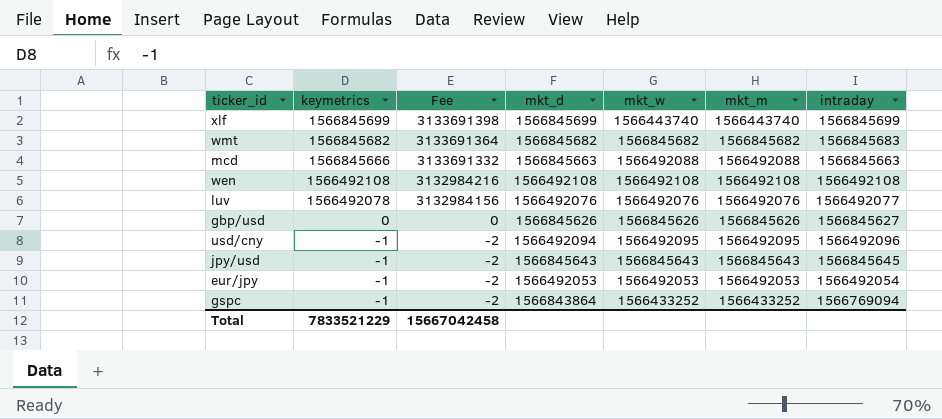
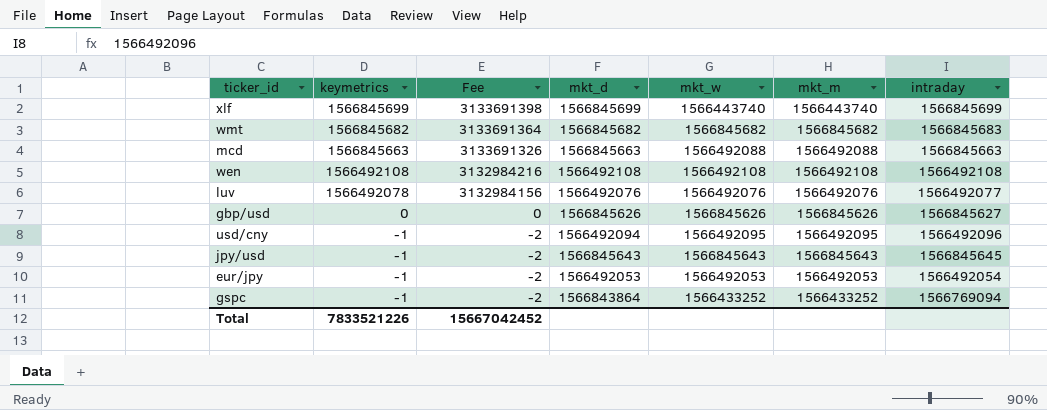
mcd | keymetrics: 1566845666 -> 1566845663
mcd | Fee: 3133691332 -> 3133691326
Total | keymetrics: 7833521229 -> 7833521226
Total | Fee: 15667042458 -> 15667042452

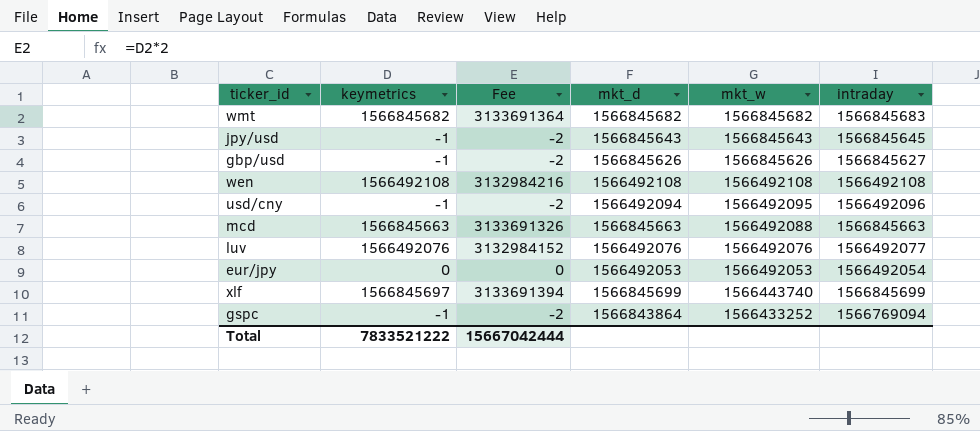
row order: keymetrics descending -> mkt_w descending
column mkt_m | position: 6 -> none
gbp/usd | keymetrics: 0 -> -1
gbp/usd | Fee: 0 -> -2
luv | keymetrics: 1566492078 -> 1566492076
luv | Fee: 3132984156 -> 3132984152
eur/jpy | keymetrics: -1 -> 0
eur/jpy | Fee: -2 -> 0
xlf | keymetrics: 1566845699 -> 1566845697
xlf | Fee: 3133691398 -> 3133691394
Total | keymetrics: 7833521226 -> 7833521222
Total | Fee: 15667042452 -> 15667042444

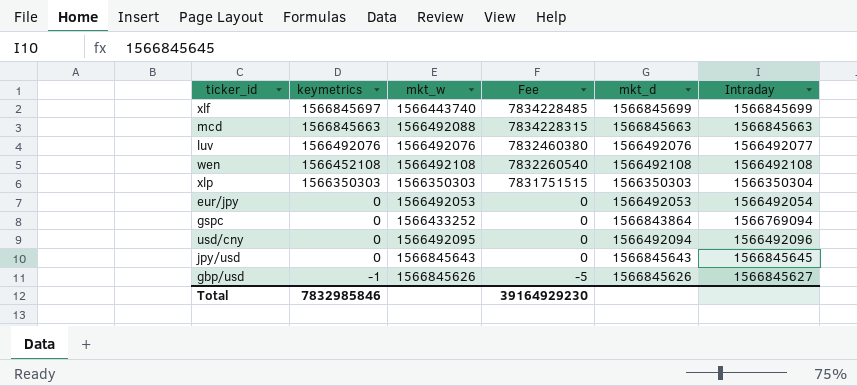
row order: mkt_w descending -> keymetrics descending
column mkt_w | position: 5 -> 3
column Fee | formula: [keymetrics] * 2 -> [keymetrics] * 5
column name: intraday -> Intraday
row wmt: 1566845682 | 3133691364 | 1566845682 | 1566845682 | 1566845683 -> none
wen | keymetrics: 1566492108 -> 1566452108
row xlp: none -> 1566350303 | 1566350303 | 7831751515 | 1566350303 | 1566350304
gspc | keymetrics: -1 -> 0
usd/cny | keymetrics: -1 -> 0
jpy/usd | keymetrics: -1 -> 0
Total | keymetrics: 7833521222 -> 7832985846
Total | Fee: 15667042444 -> 39164929230

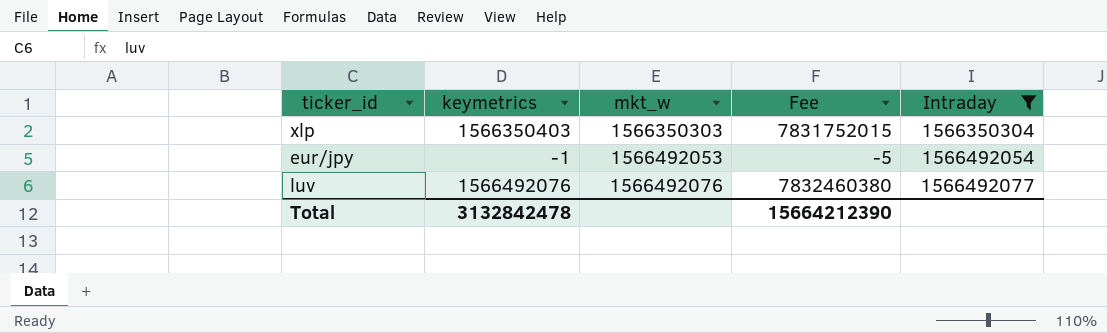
filter: none -> Intraday <= 1566492077
row order: keymetrics descending -> mkt_w ascending
column mkt_d | position: 5 -> none
xlp | keymetrics: 1566350303 -> 1566350403
xlp | Fee: 7831751515 -> 7831752015
eur/jpy | keymetrics: 0 -> -1
eur/jpy | Fee: 0 -> -5
Total | keymetrics: 7832985846 -> 3132842478
Total | Fee: 39164929230 -> 15664212390

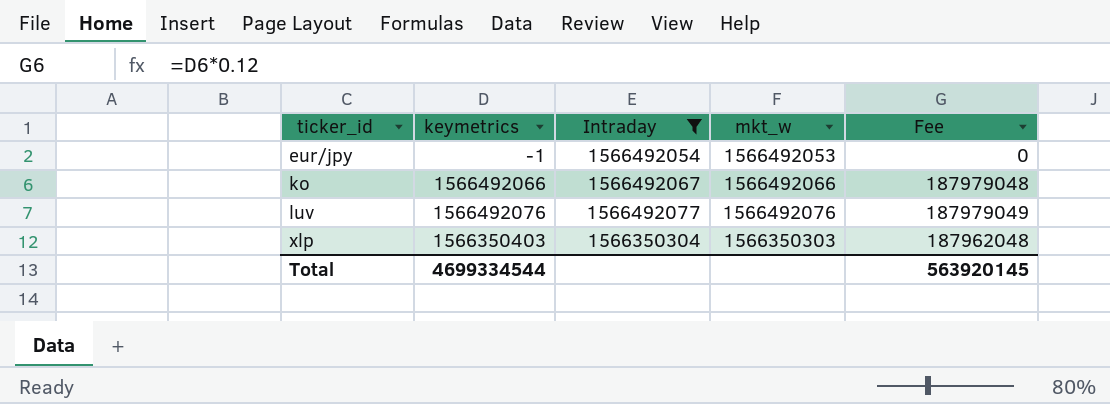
row order: mkt_w ascending -> ticker_id ascending
column Intraday | position: 5 -> 3
column Fee | formula: [keymetrics] * 5 -> [keymetrics] * 0.12
row ko: none -> 1566492066 | 1566492067 | 1566492066 | 187979048
Total | keymetrics: 3132842478 -> 4699334544
Total | Fee: 15664212390 -> 563920145

